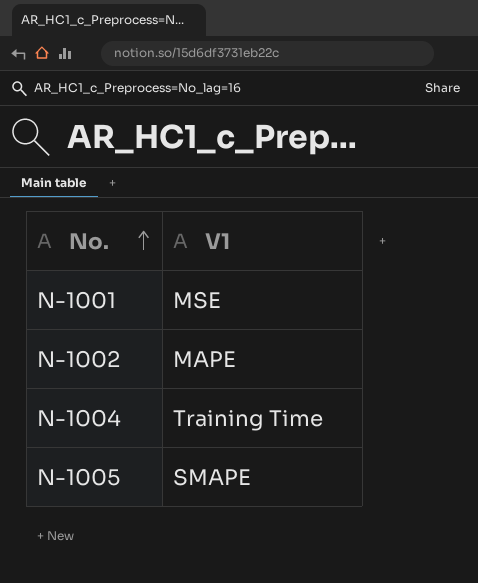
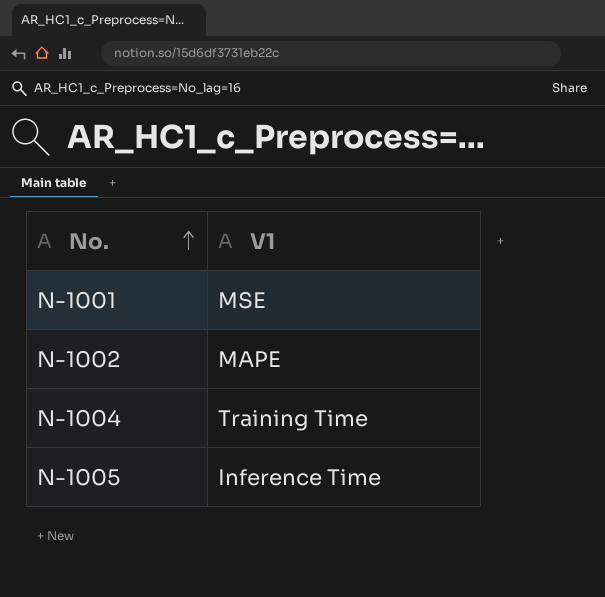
N-1005 | V1: SMAPE -> Inference Time

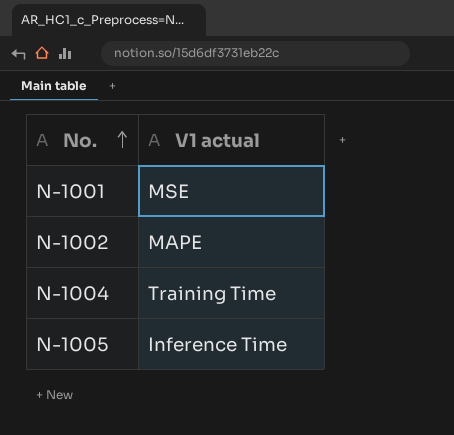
column name: V1 -> V1 actual

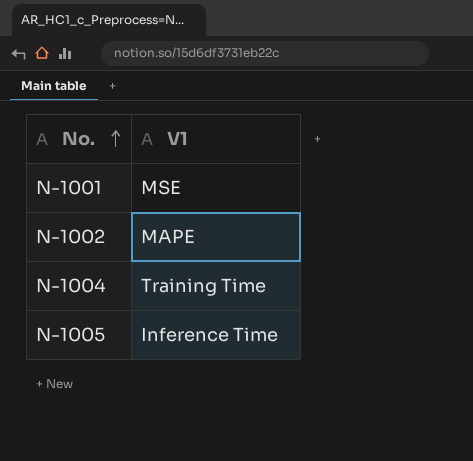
column name: V1 actual -> V1

